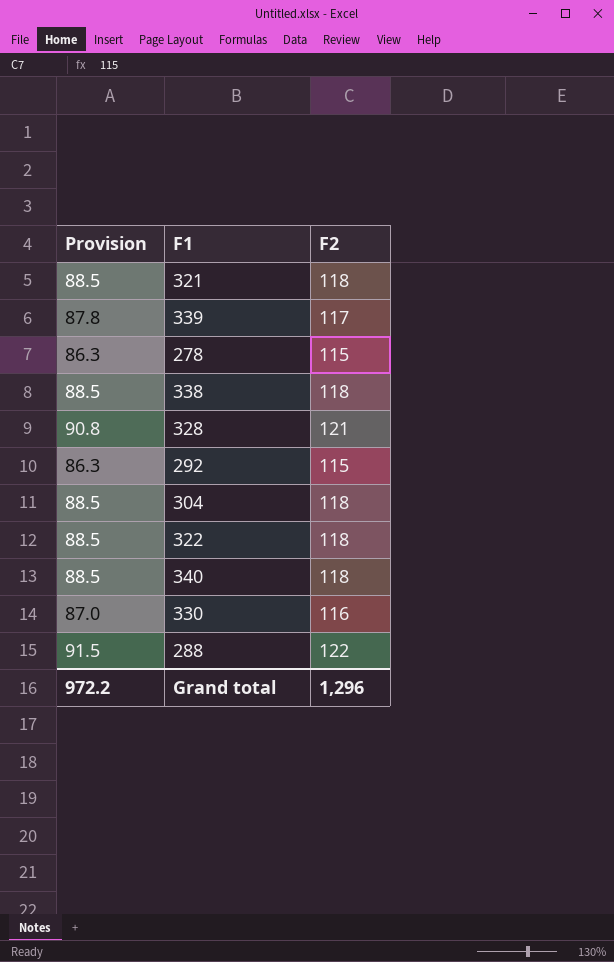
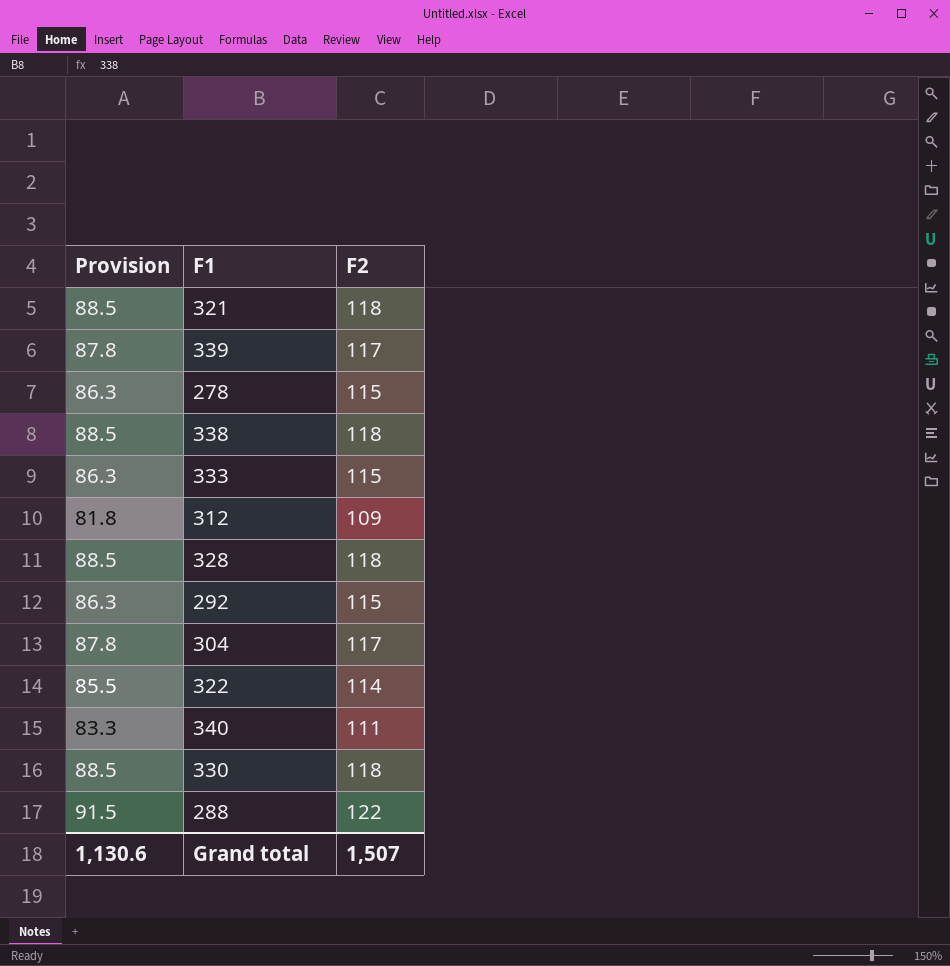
row 333: none -> 86.3 | 115
row 312: none -> 81.8 | 109
328 | Provision: 90.8 -> 88.5
328 | F2: 121 -> 118
304 | Provision: 88.5 -> 87.8
304 | F2: 118 -> 117
322 | Provision: 88.5 -> 85.5
322 | F2: 118 -> 114
340 | Provision: 88.5 -> 83.3
340 | F2: 118 -> 111
330 | Provision: 87.0 -> 88.5
330 | F2: 116 -> 118
Grand total | Provision: 972.2 -> 1,130.6
Grand total | F2: 1,296 -> 1,507

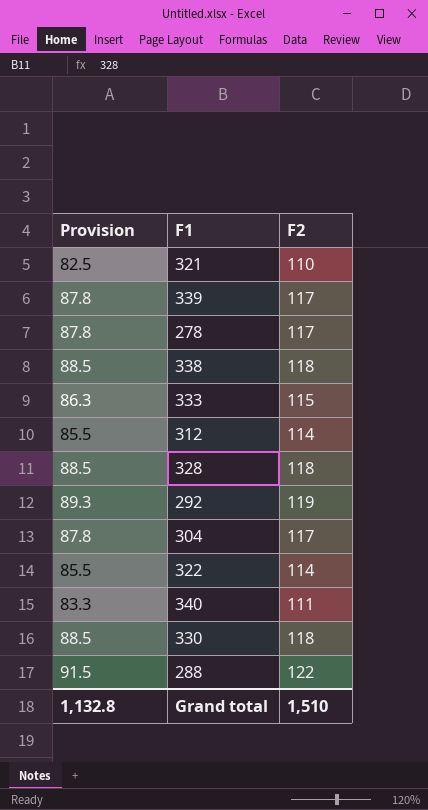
321 | Provision: 88.5 -> 82.5
321 | F2: 118 -> 110
278 | Provision: 86.3 -> 87.8
278 | F2: 115 -> 117
312 | Provision: 81.8 -> 85.5
312 | F2: 109 -> 114
292 | Provision: 86.3 -> 89.3
292 | F2: 115 -> 119
Grand total | Provision: 1,130.6 -> 1,132.8
Grand total | F2: 1,507 -> 1,510

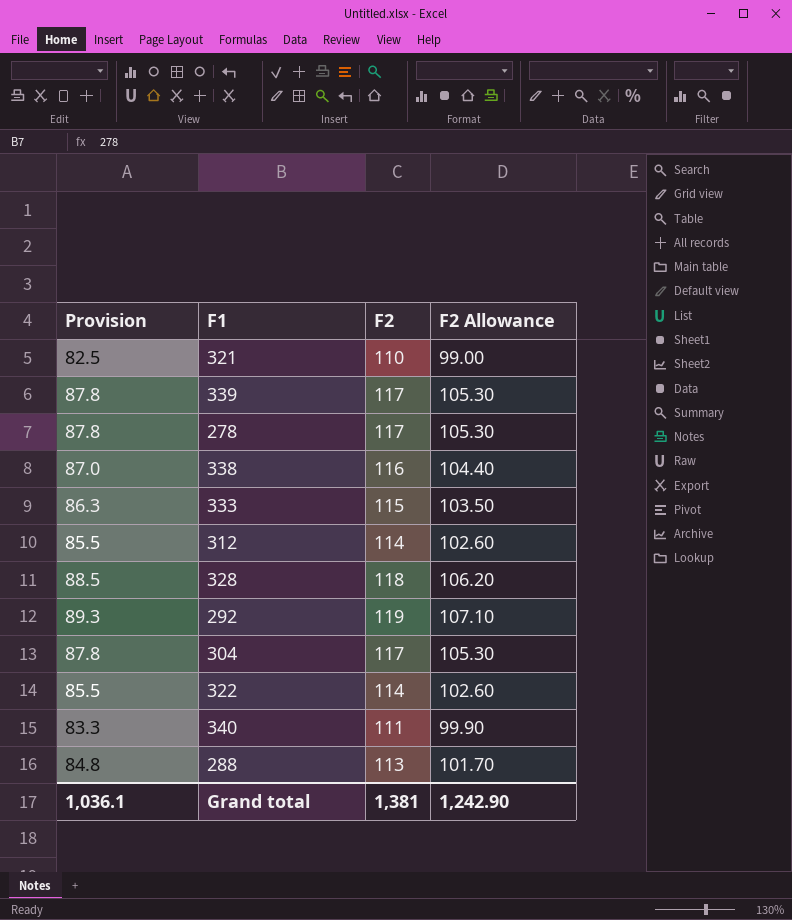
column F2 Allowance | formula: none -> [F2] * 0.9
row 330: 88.5 | 118 -> none
338 | Provision: 88.5 -> 87.0
338 | F2: 118 -> 116
288 | Provision: 91.5 -> 84.8
288 | F2: 122 -> 113
Grand total | Provision: 1,132.8 -> 1,036.1
Grand total | F2: 1,510 -> 1,381

